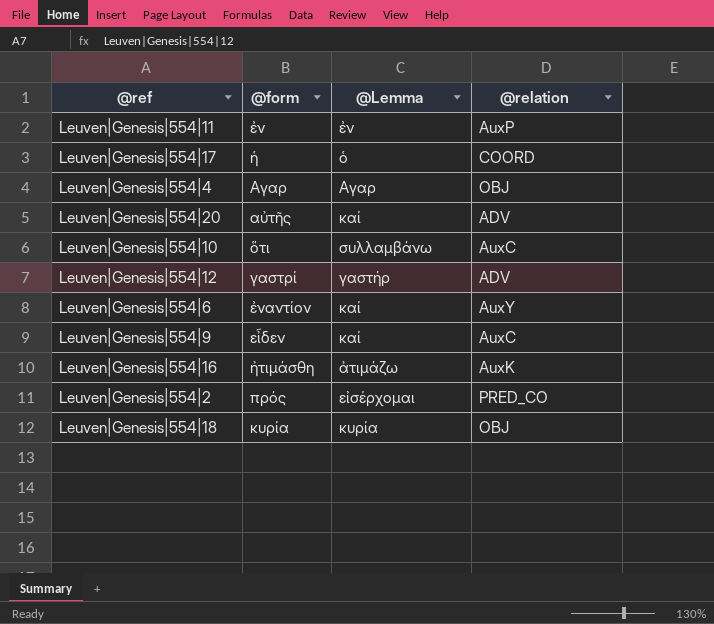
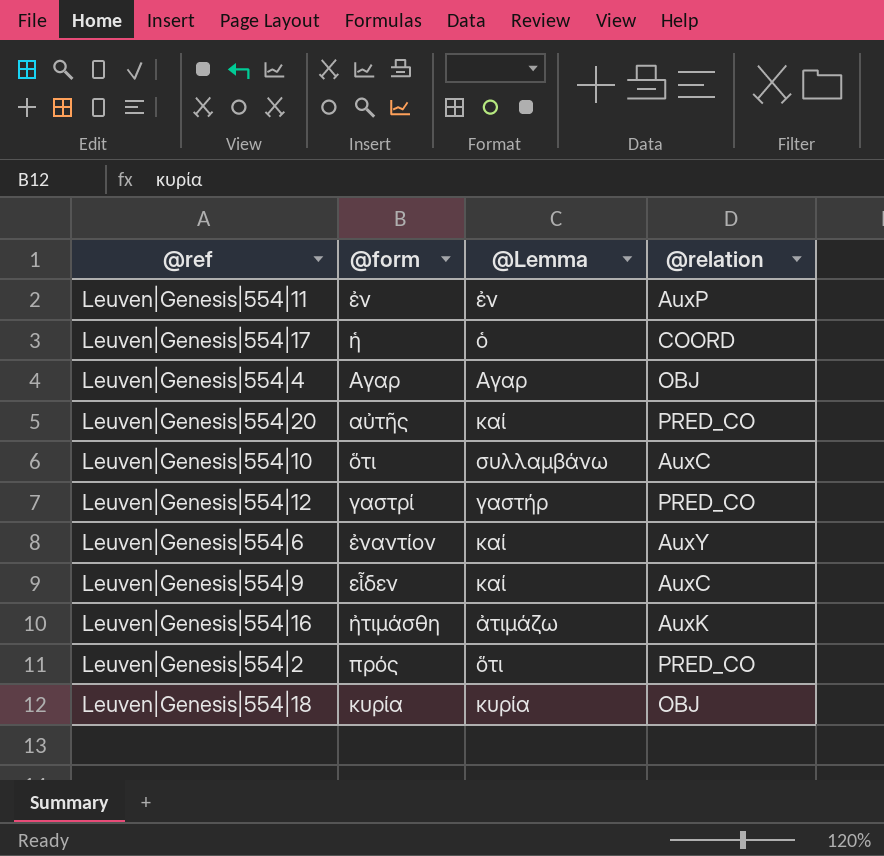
Leuven|Genesis|554|20 | @relation: ADV -> PRED_CO
Leuven|Genesis|554|12 | @relation: ADV -> PRED_CO
Leuven|Genesis|554|2 | @Lemma: εἰσέρχομαι -> ὅτι

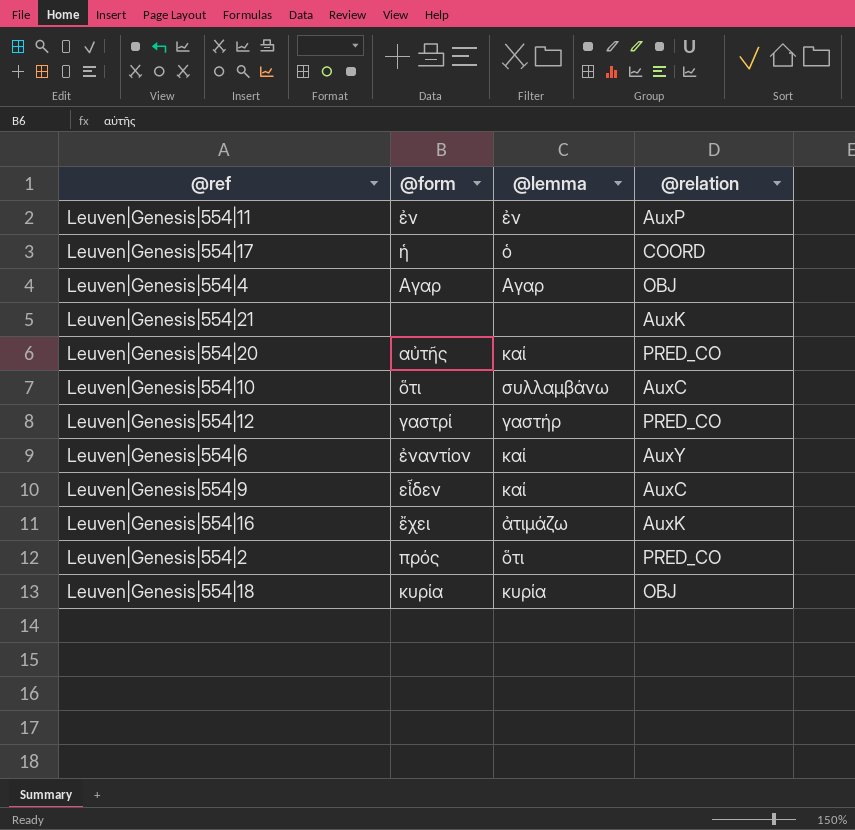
column name: @Lemma -> @lemma
row Leuven|Genesis|554|21: none -> none | none | AuxK
Leuven|Genesis|554|16 | @form: ἠτιμάσθη -> ἔχει

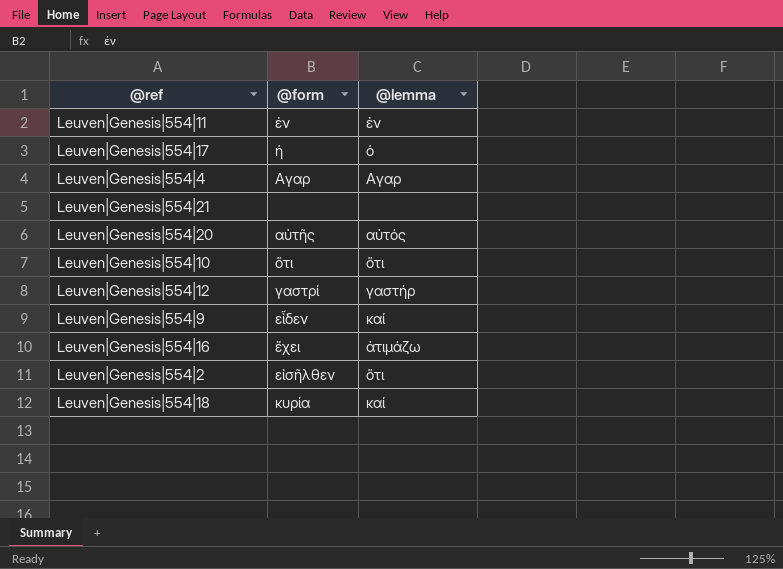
column @relation | position: 4 -> none
row Leuven|Genesis|554|6: ἐναντίον | καί | AuxY -> none
Leuven|Genesis|554|20 | @lemma: καί -> αὐτός
Leuven|Genesis|554|10 | @lemma: συλλαμβάνω -> ὅτι
Leuven|Genesis|554|2 | @form: πρός -> εἰσῆλθεν
Leuven|Genesis|554|18 | @lemma: κυρία -> καί

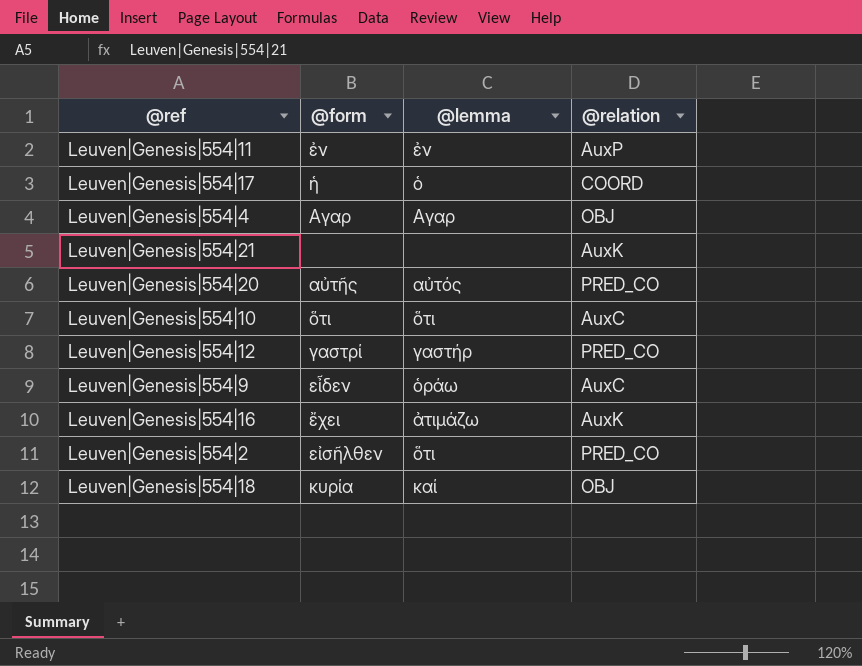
column @relation | position: none -> 4
Leuven|Genesis|554|9 | @lemma: καί -> ὁράω

